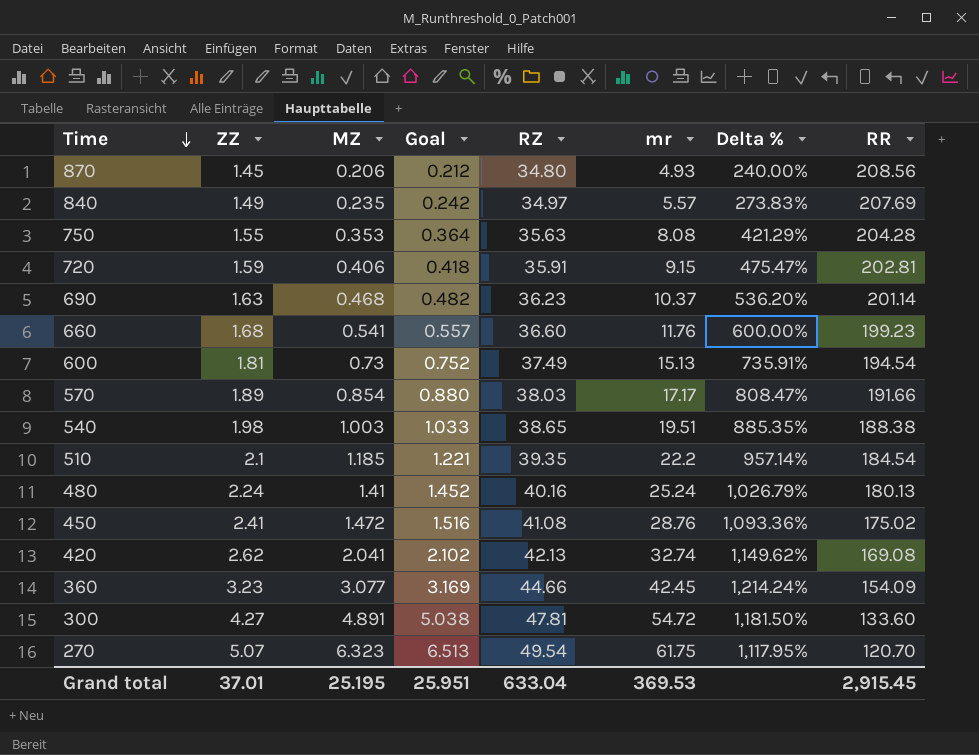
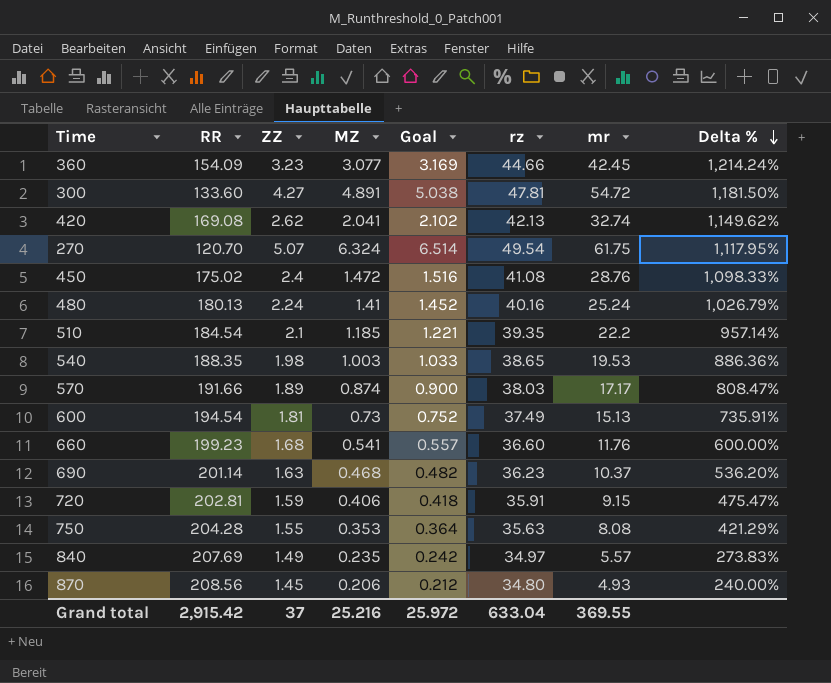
row order: Time descending -> Delta % descending
column RR | position: 8 -> 2
column name: RZ -> rz
270 | MZ: 6.323 -> 6.324
270 | Goal: 6.513 -> 6.514
450 | ZZ: 2.41 -> 2.4
450 | Delta %: 1,093.36% -> 1,098.33%
540 | RR: 188.38 -> 188.35
540 | mr: 19.51 -> 19.53
540 | Delta %: 885.35% -> 886.36%
570 | MZ: 0.854 -> 0.874
570 | Goal: 0.880 -> 0.900
Grand total | RR: 2,915.45 -> 2,915.42
Grand total | ZZ: 37.01 -> 37
Grand total | MZ: 25.195 -> 25.216
Grand total | Goal: 25.951 -> 25.972
Grand total | mr: 369.53 -> 369.55

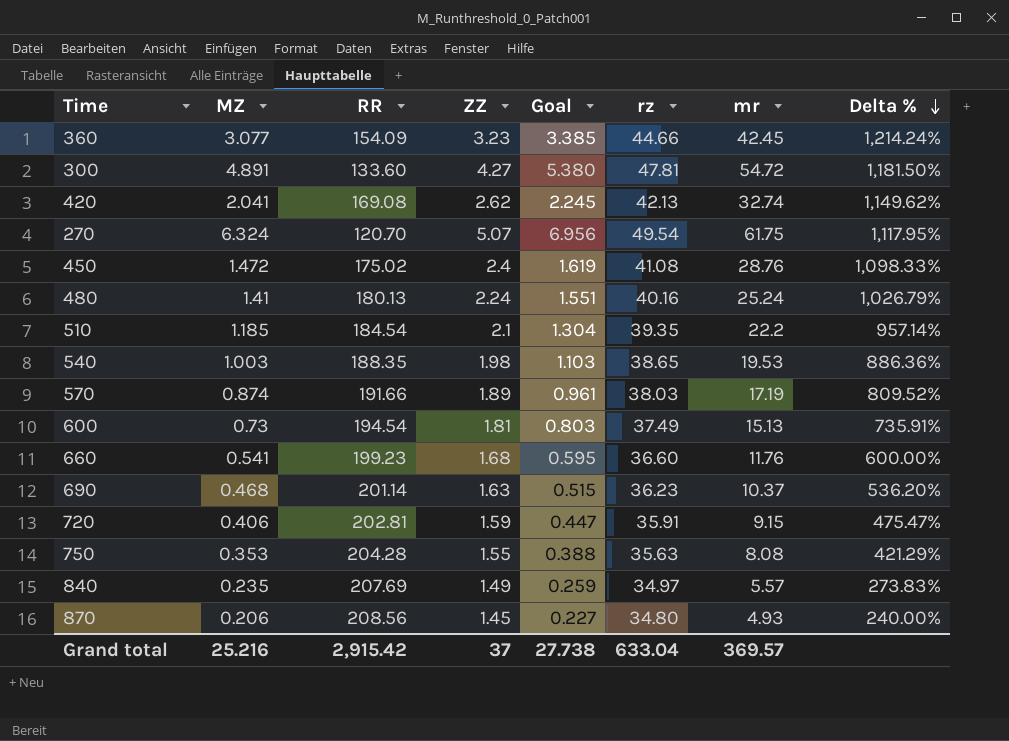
column MZ | position: 4 -> 2
column Goal | formula: [MZ] * 1.03 -> [MZ] * 1.1
570 | mr: 17.17 -> 17.19
570 | Delta %: 808.47% -> 809.52%
Grand total | Goal: 25.972 -> 27.738
Grand total | mr: 369.55 -> 369.57

